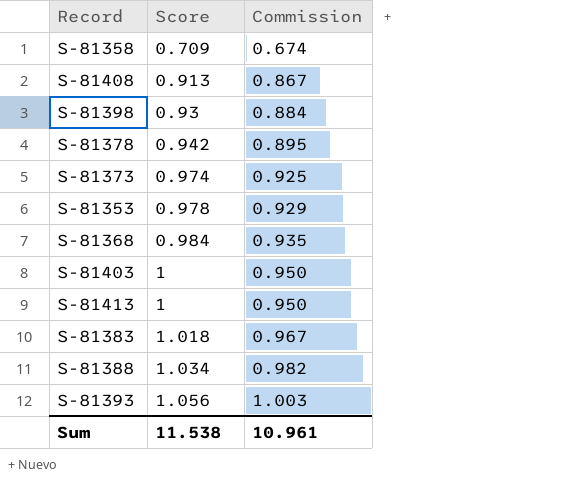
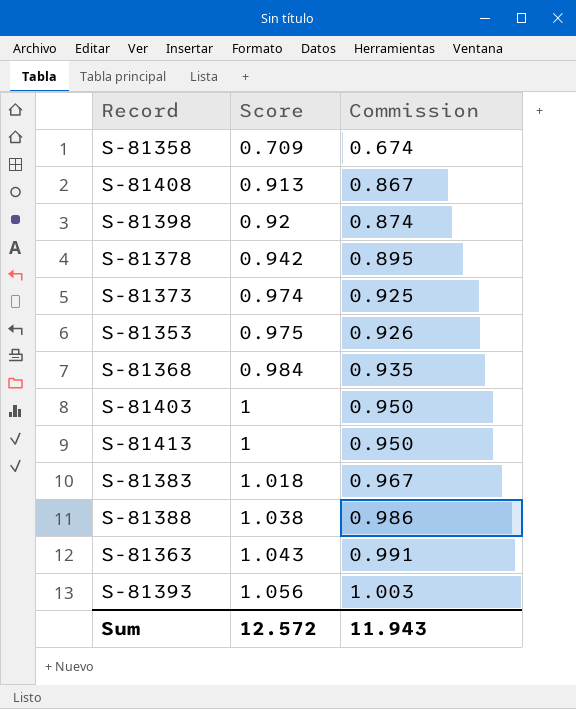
S-81398 | Score: 0.93 -> 0.92
S-81398 | Commission: 0.884 -> 0.874
S-81353 | Score: 0.978 -> 0.975
S-81353 | Commission: 0.929 -> 0.926
S-81388 | Score: 1.034 -> 1.038
S-81388 | Commission: 0.982 -> 0.986
row S-81363: none -> 1.043 | 0.991
Sum | Score: 11.538 -> 12.572
Sum | Commission: 10.961 -> 11.943

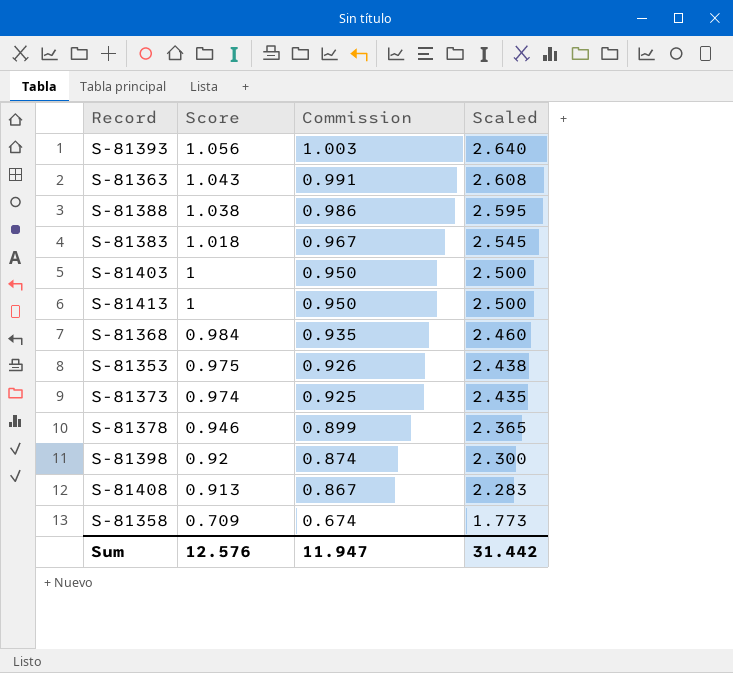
row order: Score ascending -> Score descending
column Scaled | formula: none -> [Score] * 2.5
S-81378 | Score: 0.942 -> 0.946
S-81378 | Commission: 0.895 -> 0.899
Sum | Score: 12.572 -> 12.576
Sum | Commission: 11.943 -> 11.947

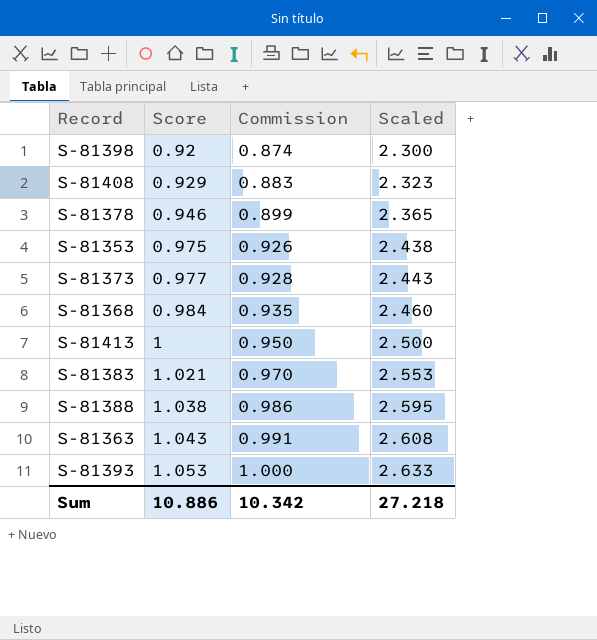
row order: Score descending -> Score ascending
row S-81403: 1 | 0.950 | 2.500 -> none
row S-81358: 0.709 | 0.674 | 1.773 -> none
S-81408 | Score: 0.913 -> 0.929
S-81408 | Commission: 0.867 -> 0.883
S-81408 | Scaled: 2.283 -> 2.323
S-81373 | Score: 0.974 -> 0.977
S-81373 | Commission: 0.925 -> 0.928
S-81373 | Scaled: 2.435 -> 2.443
S-81383 | Score: 1.018 -> 1.021
S-81383 | Commission: 0.967 -> 0.970
S-81383 | Scaled: 2.545 -> 2.553
S-81393 | Score: 1.056 -> 1.053
S-81393 | Commission: 1.003 -> 1.000
S-81393 | Scaled: 2.640 -> 2.633
Sum | Score: 12.576 -> 10.886
Sum | Commission: 11.947 -> 10.342
Sum | Scaled: 31.442 -> 27.218

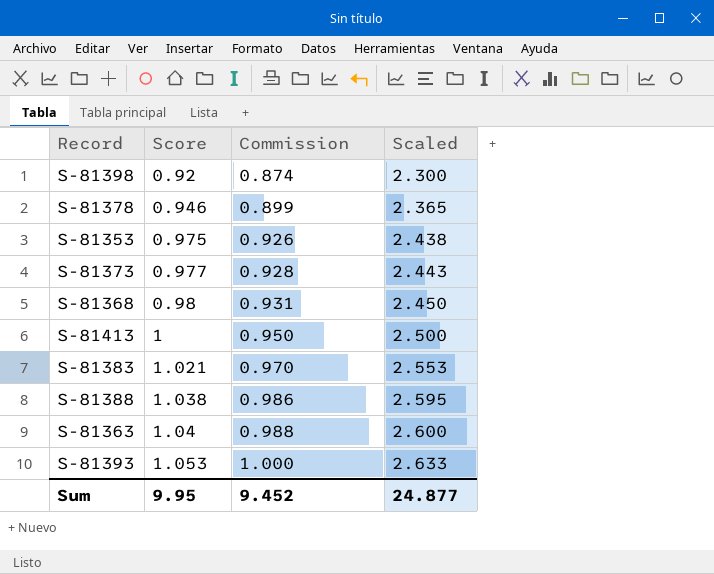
row S-81408: 0.929 | 0.883 | 2.323 -> none
S-81368 | Score: 0.984 -> 0.98
S-81368 | Commission: 0.935 -> 0.931
S-81368 | Scaled: 2.460 -> 2.450
S-81363 | Score: 1.043 -> 1.04
S-81363 | Commission: 0.991 -> 0.988
S-81363 | Scaled: 2.608 -> 2.600
Sum | Score: 10.886 -> 9.95
Sum | Commission: 10.342 -> 9.452
Sum | Scaled: 27.218 -> 24.877

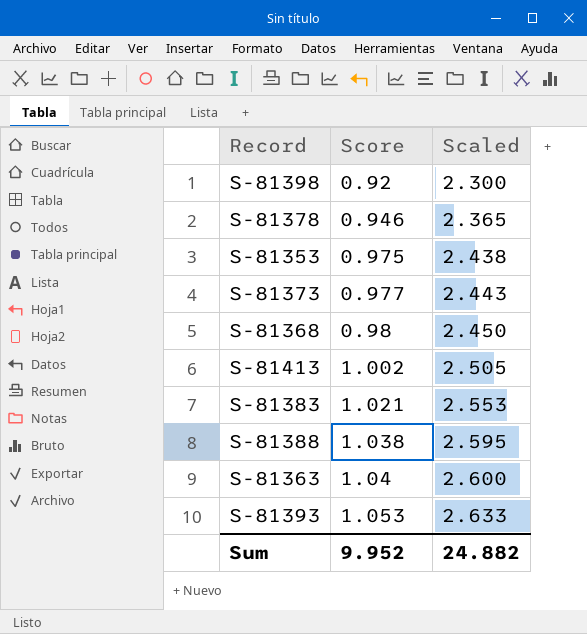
column Commission | formula: [Score] * 0.95 -> none
S-81413 | Score: 1 -> 1.002
S-81413 | Scaled: 2.500 -> 2.505
Sum | Score: 9.95 -> 9.952
Sum | Scaled: 24.877 -> 24.882

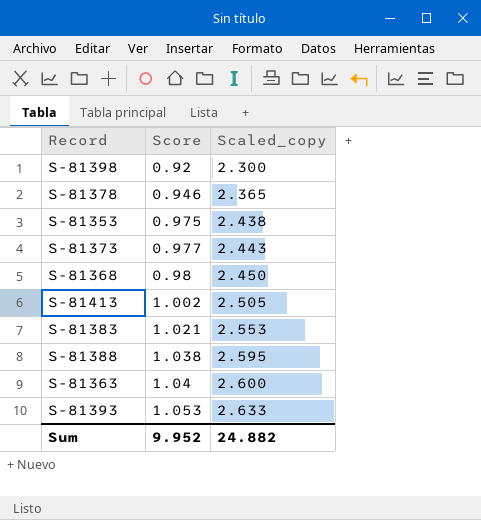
column name: Scaled -> Scaled_copy

